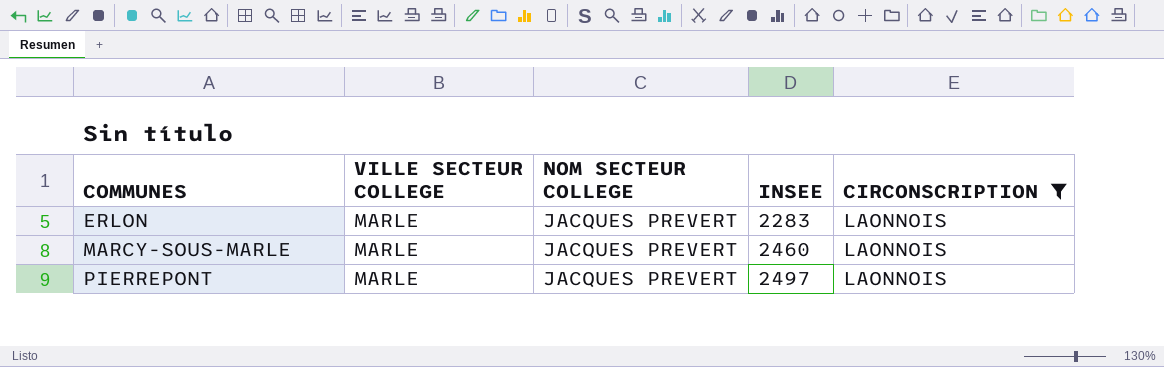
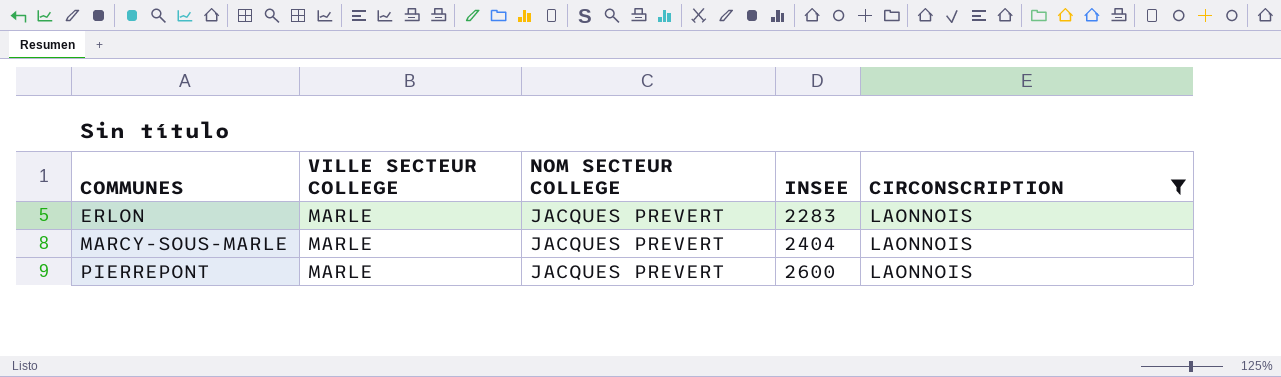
MARCY-SOUS-MARLE | INSEE: 2460 -> 2404
PIERREPONT | INSEE: 2497 -> 2600

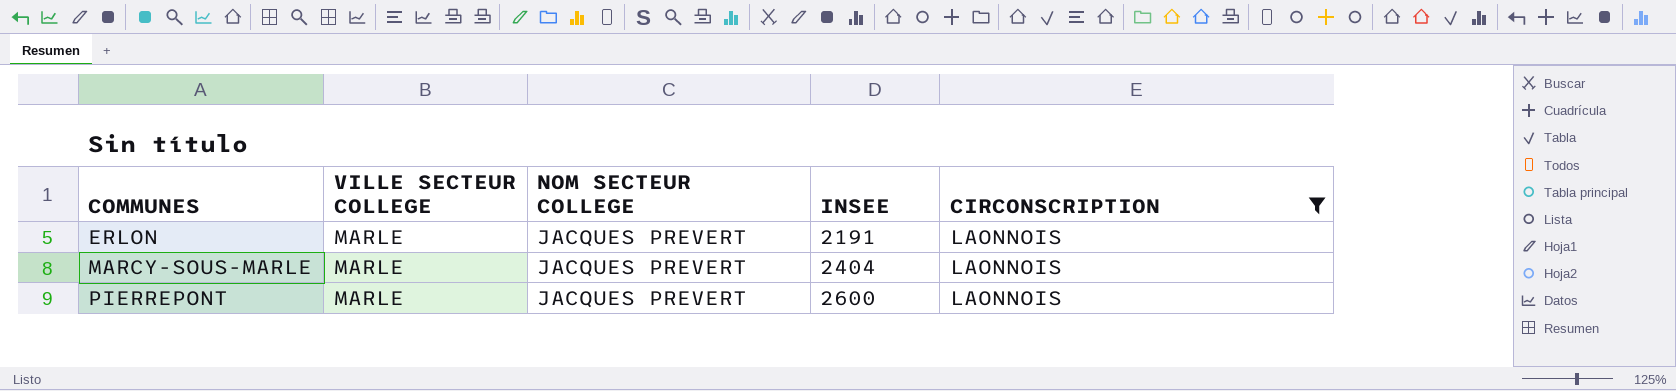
ERLON | INSEE: 2283 -> 2191

